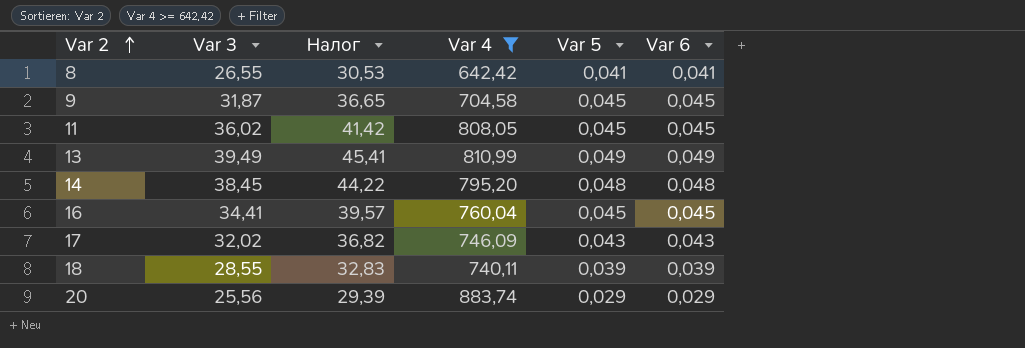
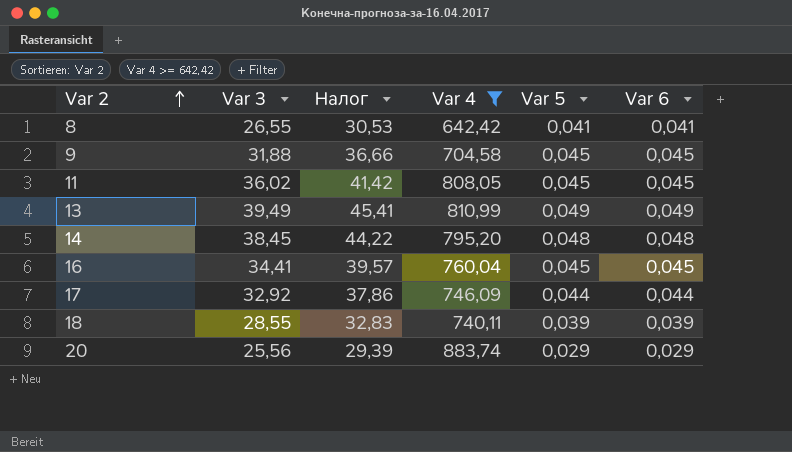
9 | Var 3: 31,87 -> 31,88
9 | Налог: 36,65 -> 36,66
17 | Var 3: 32,02 -> 32,92
17 | Налог: 36,82 -> 37,86
17 | Var 5: 0,043 -> 0,044
17 | Var 6: 0,043 -> 0,044

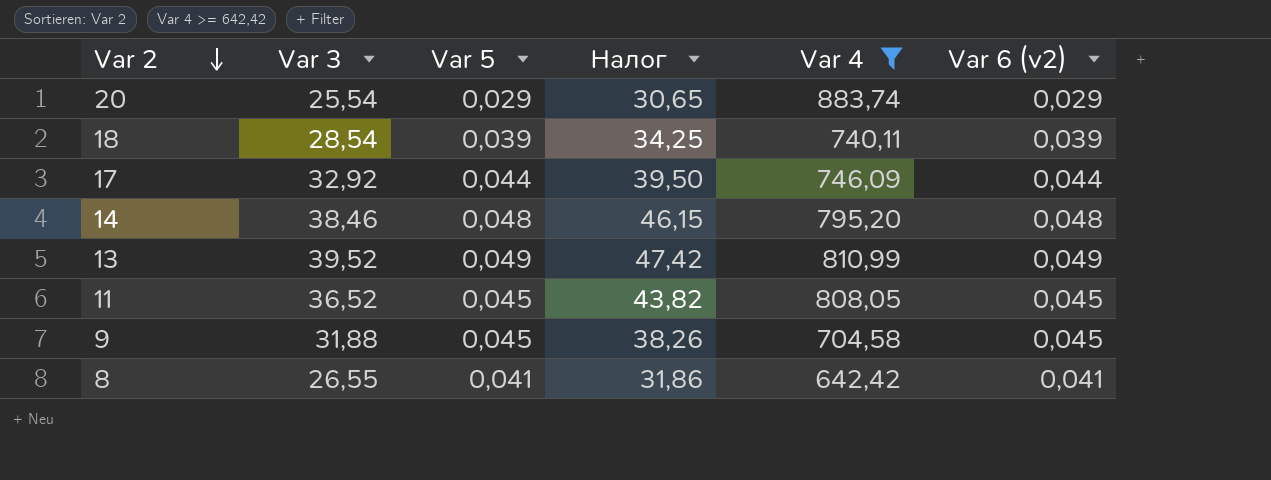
row order: Var 2 ascending -> Var 2 descending
column Var 5 | position: 5 -> 3
column Налог | formula: [Var 3] * 1,15 -> [Var 3] * 1,2
column name: Var 6 -> Var 6 (v2)
row 16: 34,41 | 39,57 | 760,04 | 0,045 | 0,045 -> none
20 | Var 3: 25,56 -> 25,54
18 | Var 3: 28,55 -> 28,54
14 | Var 3: 38,45 -> 38,46
13 | Var 3: 39,49 -> 39,52
11 | Var 3: 36,02 -> 36,52

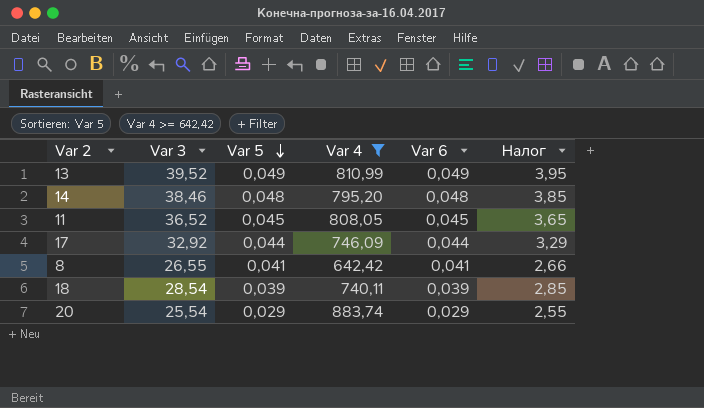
row order: Var 2 descending -> Var 5 descending
column name: Var 6 (v2) -> Var 6
column Налог | formula: [Var 3] * 1,2 -> [Var 3] * 0,1
column Налог | position: 4 -> 6
row 9: 31,88 | 0,045 | 38,26 | 704,58 | 0,045 -> none

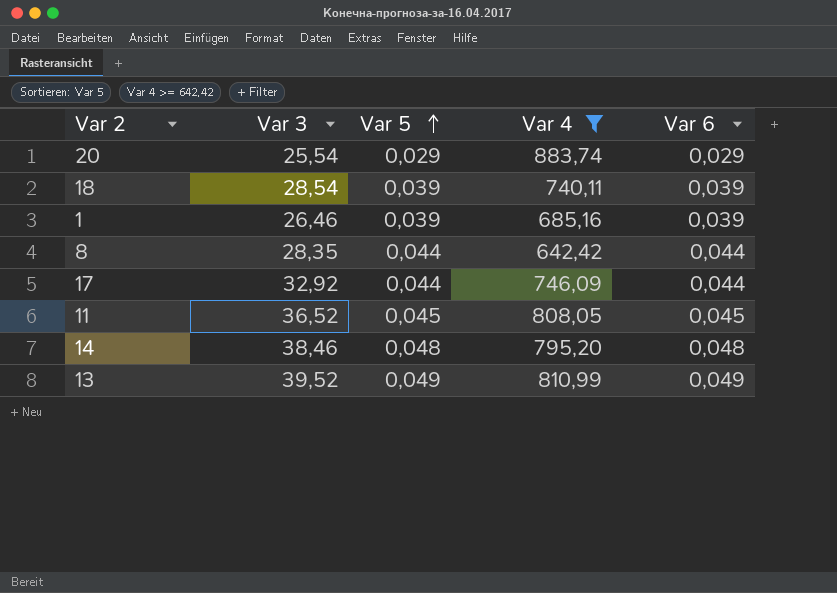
row order: Var 5 descending -> Var 5 ascending
column Налог | formula: [Var 3] * 0,1 -> none
row 1: none -> 26,46 | 0,039 | 685,16 | 0,039
8 | Var 3: 26,55 -> 28,35
8 | Var 5: 0,041 -> 0,044
8 | Var 6: 0,041 -> 0,044

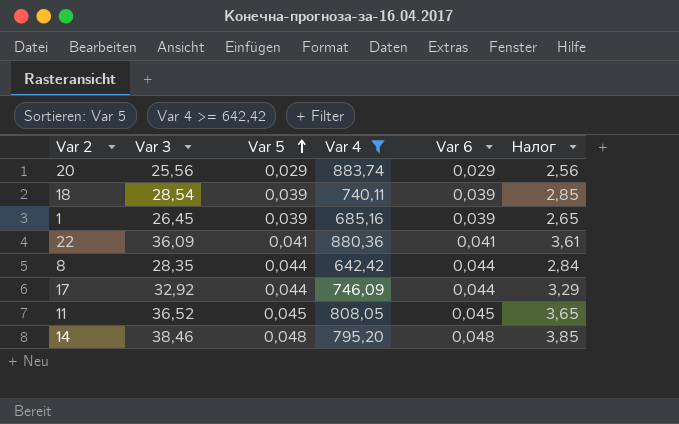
column Налог | formula: none -> [Var 3] * 0,1
row 13: 39,52 | 0,049 | 810,99 | 0,049 -> none
20 | Var 3: 25,54 -> 25,56
1 | Var 3: 26,46 -> 26,45
row 22: none -> 36,09 | 0,041 | 880,36 | 0,041 | 3,61

